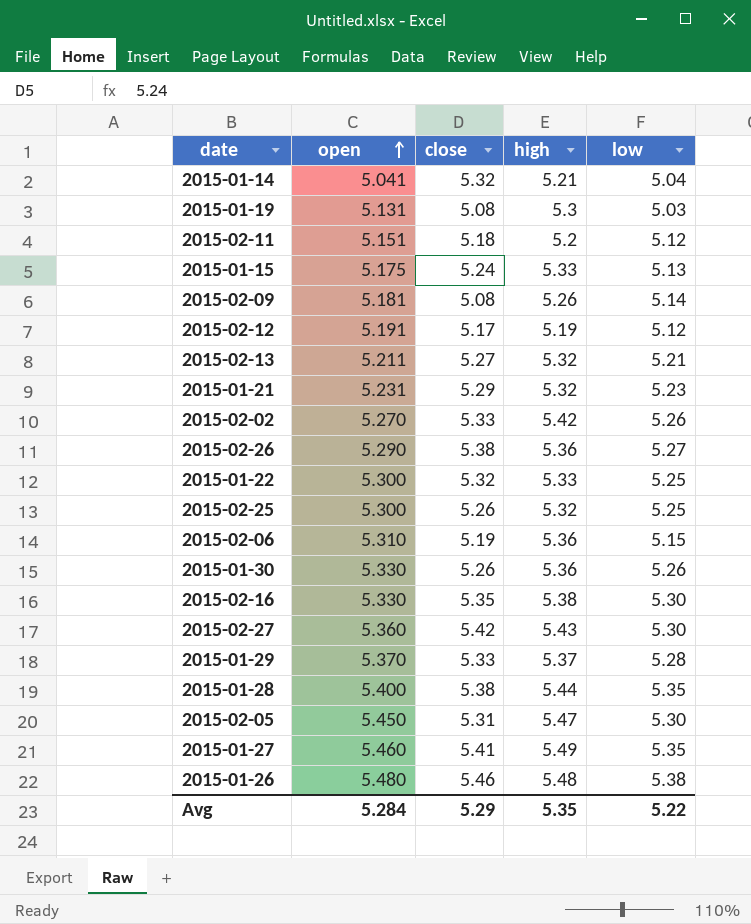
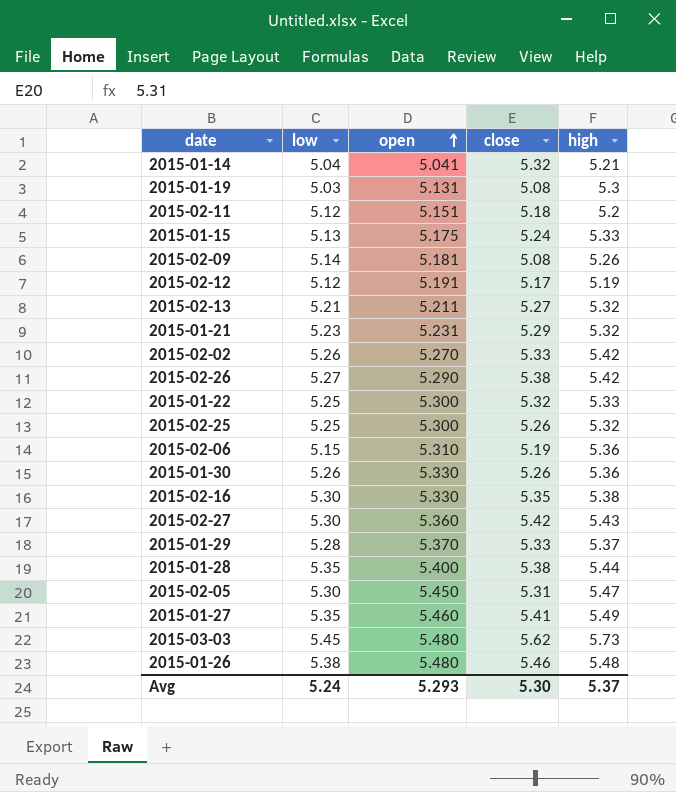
column low | position: 5 -> 2
2015-02-26 | high: 5.36 -> 5.42
row 2015-03-03: none -> 5.45 | 5.480 | 5.62 | 5.73
Avg | low: 5.22 -> 5.24
Avg | open: 5.284 -> 5.293
Avg | close: 5.29 -> 5.30
Avg | high: 5.35 -> 5.37

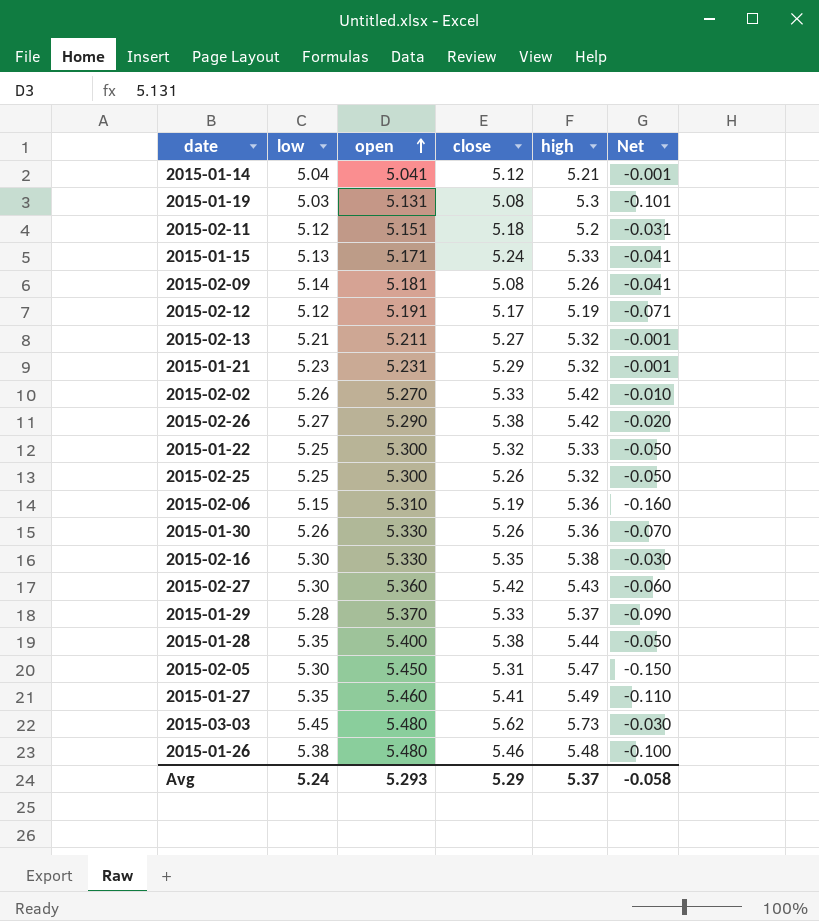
column Net | formula: none -> [low] - [open]
2015-01-14 | close: 5.32 -> 5.12
2015-01-15 | open: 5.175 -> 5.171
Avg | close: 5.30 -> 5.29

